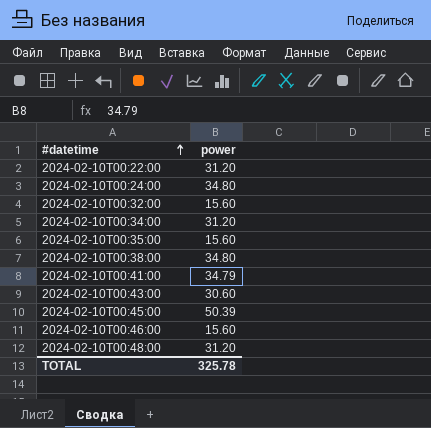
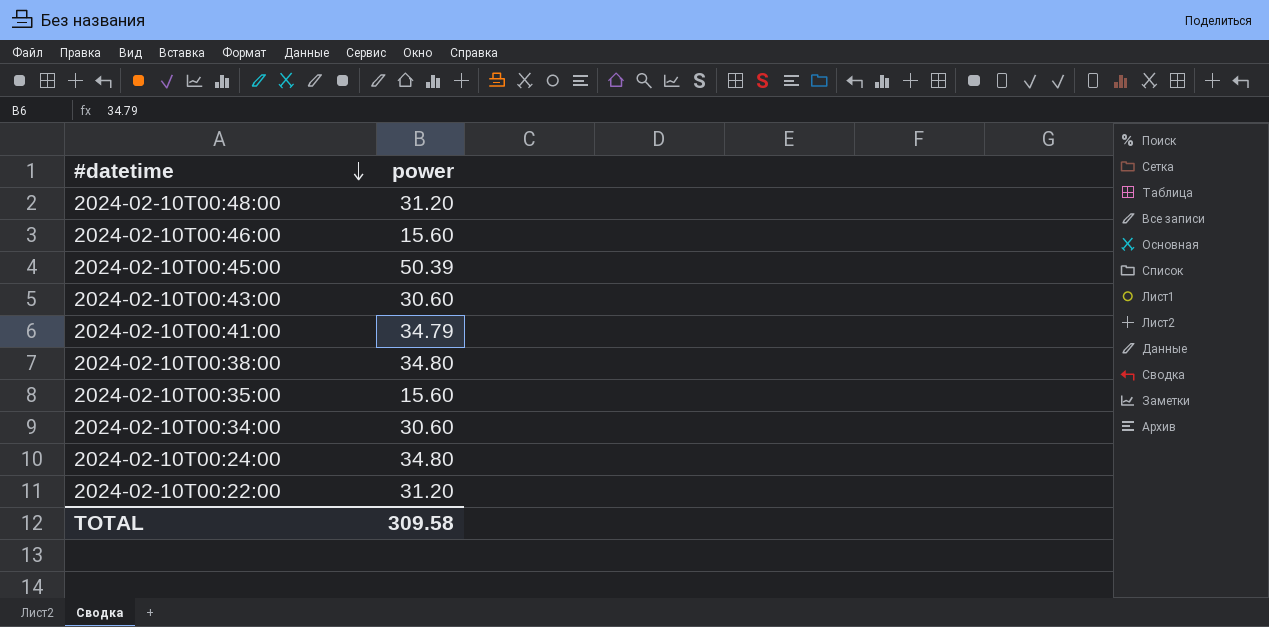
row order: #datetime ascending -> #datetime descending
row 2024-02-10T00:32:00: 15.60 -> none
2024-02-10T00:34:00 | power: 31.20 -> 30.60
TOTAL | power: 325.78 -> 309.58

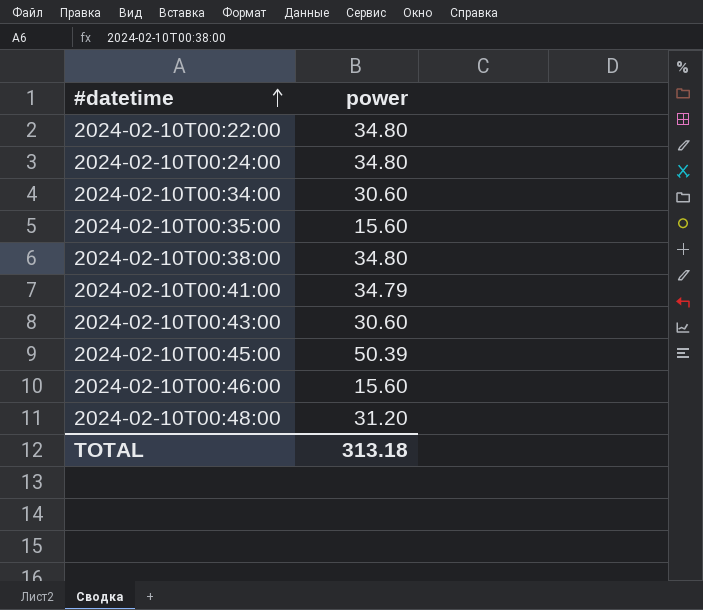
row order: #datetime descending -> #datetime ascending
2024-02-10T00:22:00 | power: 31.20 -> 34.80
TOTAL | power: 309.58 -> 313.18

